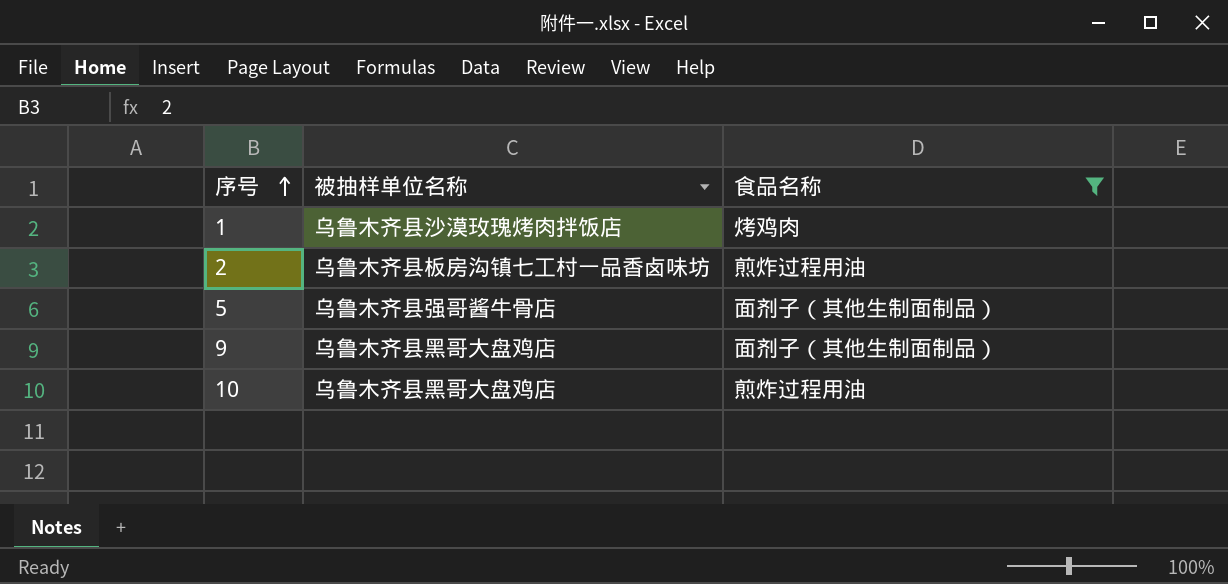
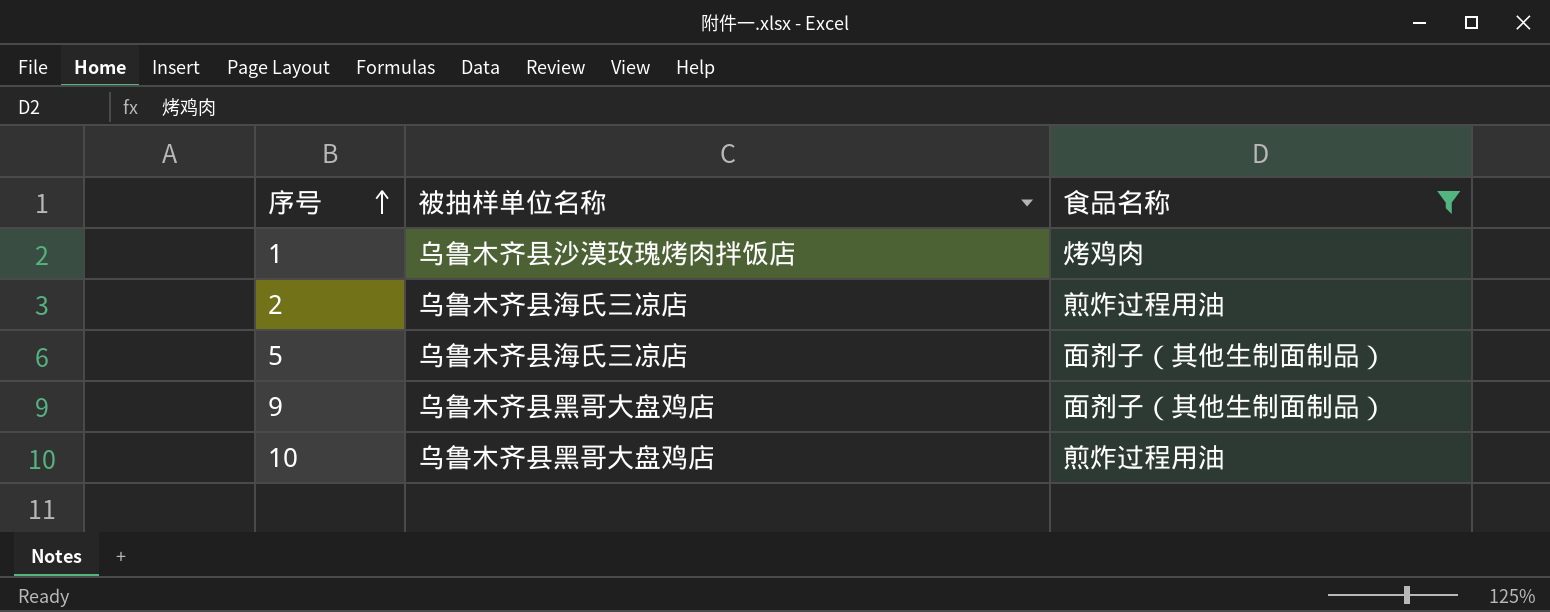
2 | 被抽样单位名称: 乌鲁木齐县板房沟镇七工村一品香卤味坊 -> 乌鲁木齐县海氏三凉店
5 | 被抽样单位名称: 乌鲁木齐县强哥酱牛骨店 -> 乌鲁木齐县海氏三凉店

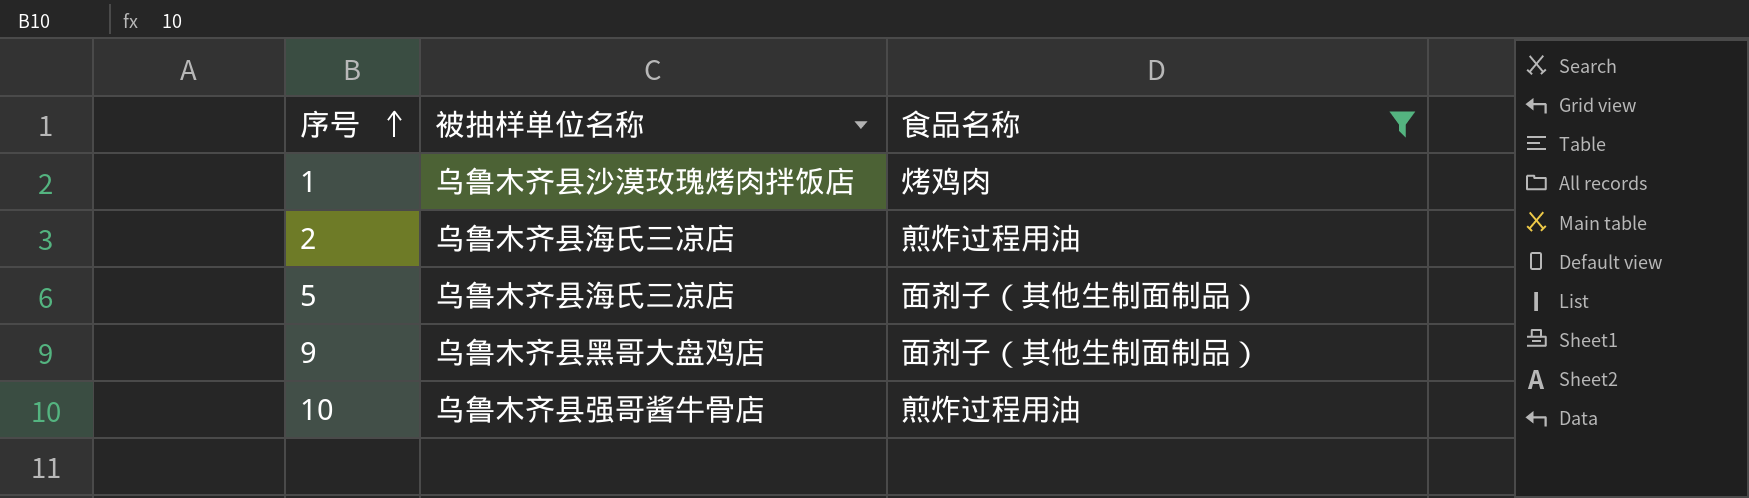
10 | 被抽样单位名称: 乌鲁木齐县黑哥大盘鸡店 -> 乌鲁木齐县强哥酱牛骨店

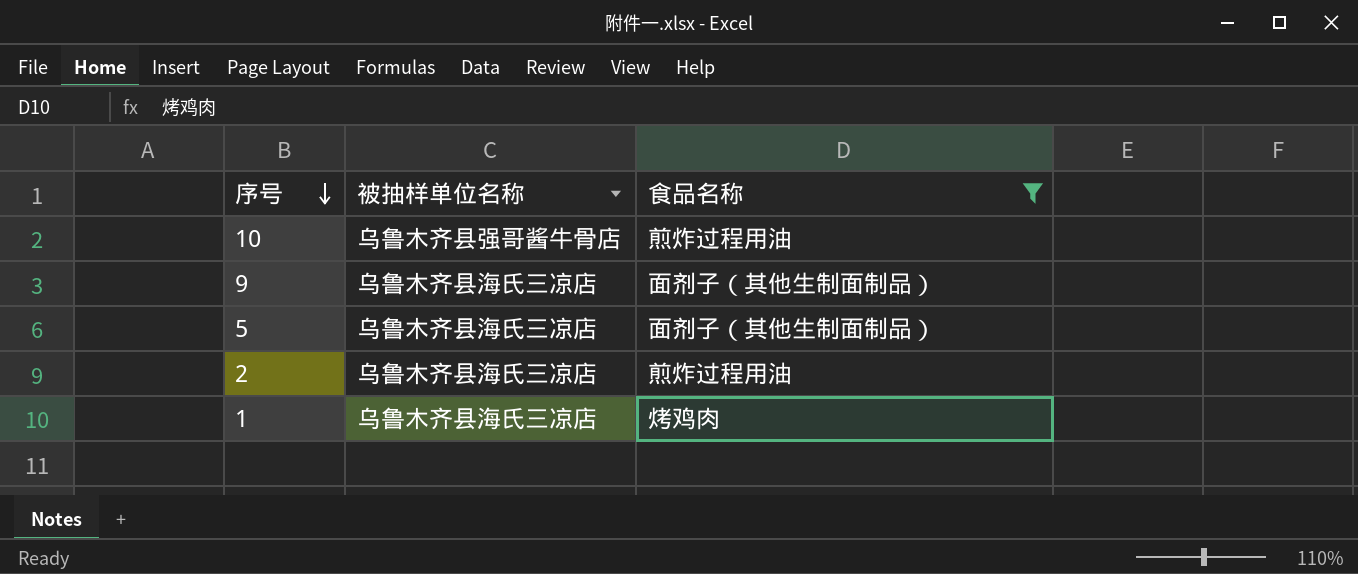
row order: 序号 ascending -> 序号 descending
9 | 被抽样单位名称: 乌鲁木齐县黑哥大盘鸡店 -> 乌鲁木齐县海氏三凉店
1 | 被抽样单位名称: 乌鲁木齐县沙漠玫瑰烤肉拌饭店 -> 乌鲁木齐县海氏三凉店

